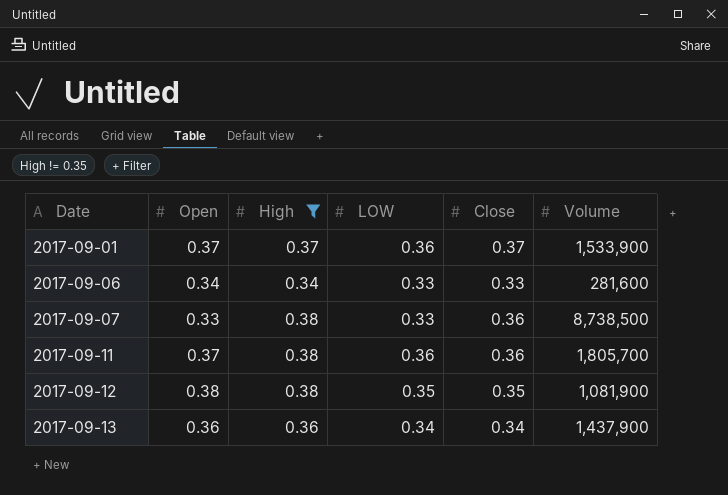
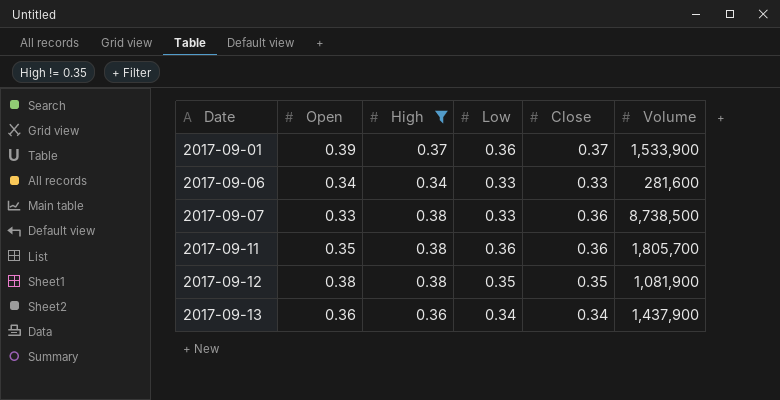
column name: LOW -> Low
2017-09-01 | Open: 0.37 -> 0.39
2017-09-11 | Open: 0.37 -> 0.35

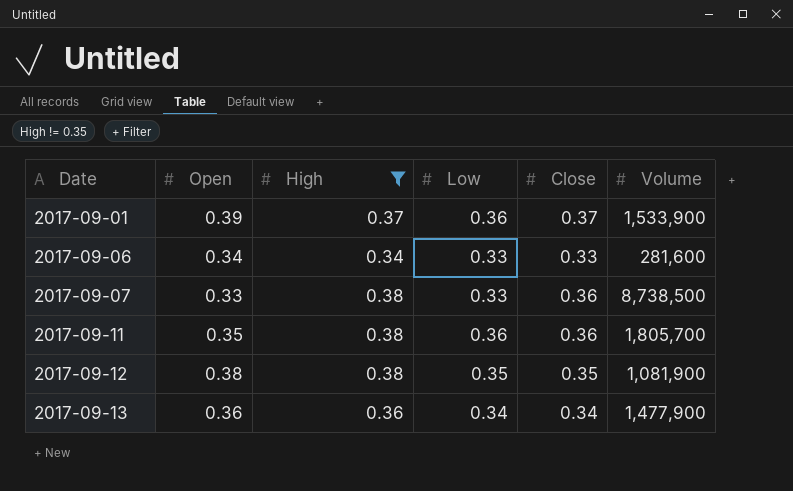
2017-09-13 | Volume: 1,437,900 -> 1,477,900

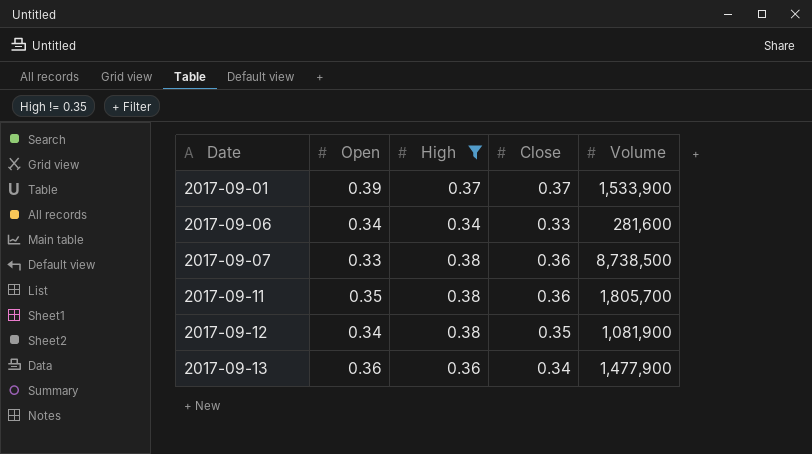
column Low | position: 4 -> none
2017-09-12 | Open: 0.38 -> 0.34

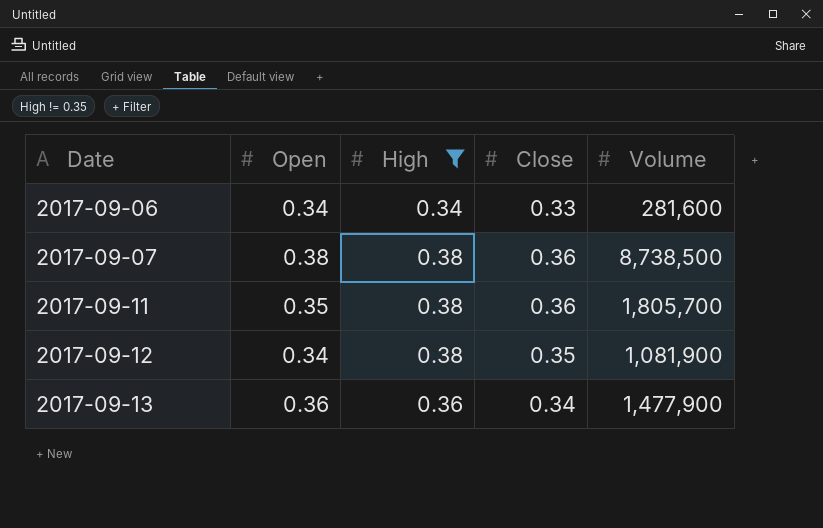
row 2017-09-01: 0.39 | 0.37 | 0.37 | 1,533,900 -> none
2017-09-07 | Open: 0.33 -> 0.38

